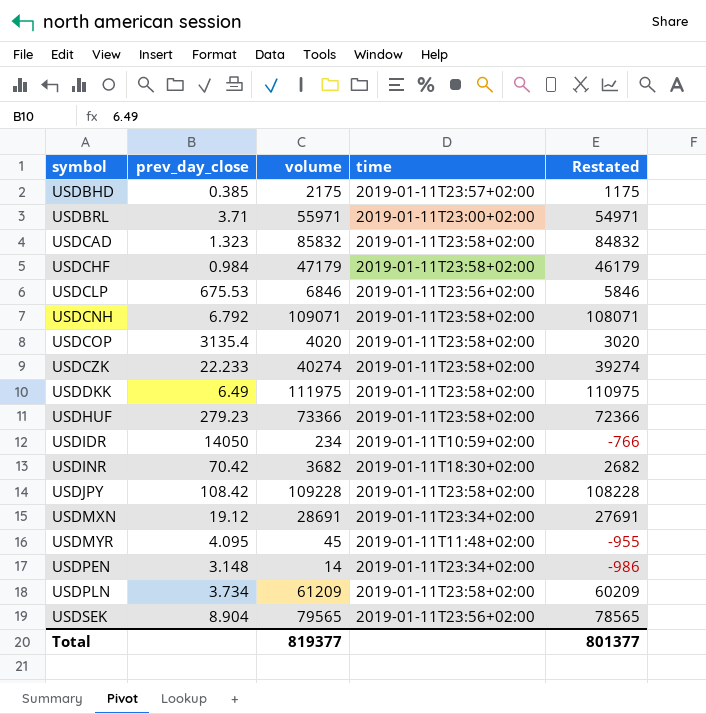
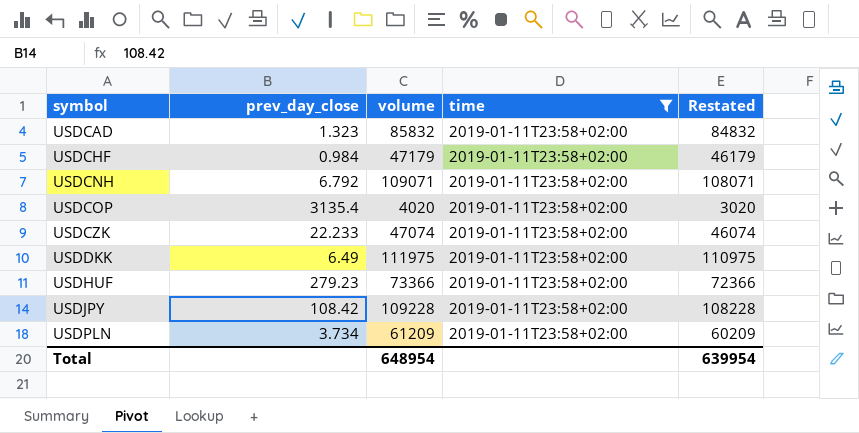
filter: none -> time = 2019-01-11T23:58+02:00
USDCZK | volume: 40274 -> 47074
USDCZK | Restated: 39274 -> 46074
Total | volume: 819377 -> 648954
Total | Restated: 801377 -> 639954

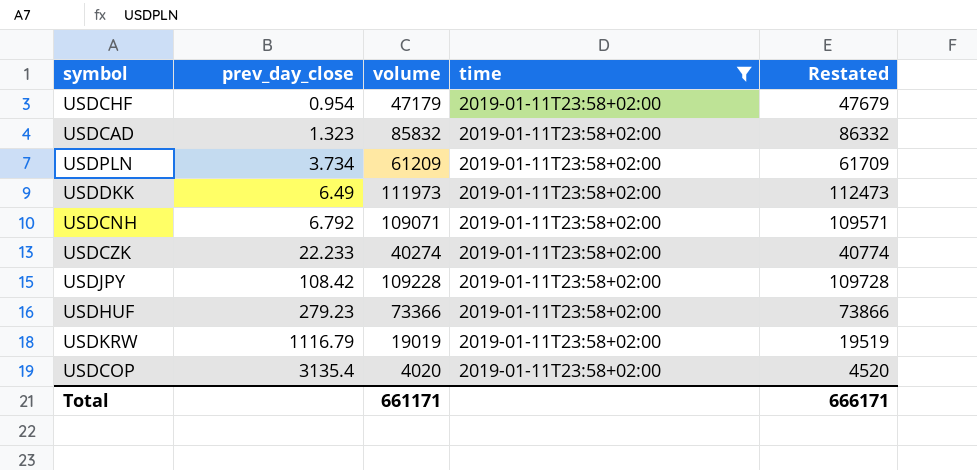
row order: symbol ascending -> prev_day_close ascending
column Restated | formula: [volume] - 1000 -> [volume] + 500
USDCHF | prev_day_close: 0.984 -> 0.954
USDDKK | volume: 111975 -> 111973
USDCZK | volume: 47074 -> 40274
row USDKRW: none -> 1116.79 | 19019 | 2019-01-11T23:58+02:00 | 19519
Total | volume: 648954 -> 661171
Total | Restated: 639954 -> 666171

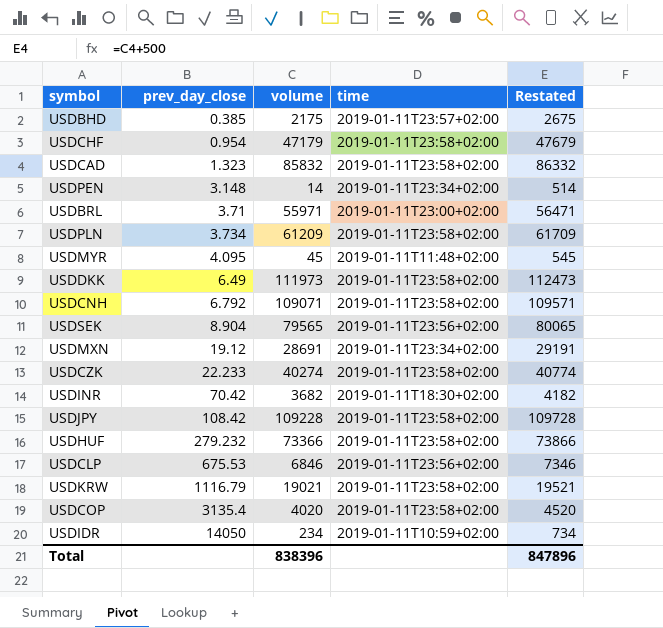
filter: time = 2019-01-11T23:58+02:00 -> none
USDHUF | prev_day_close: 279.23 -> 279.232
USDKRW | volume: 19019 -> 19021
USDKRW | Restated: 19519 -> 19521
Total | volume: 661171 -> 838396
Total | Restated: 666171 -> 847896

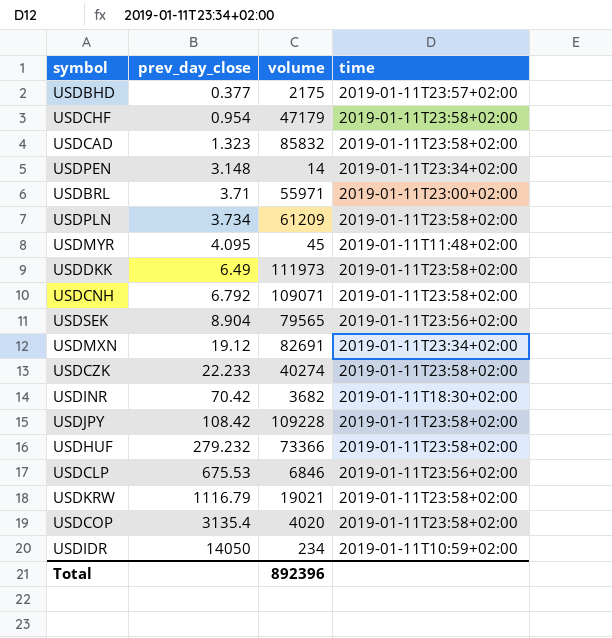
column Restated | formula: [volume] + 500 -> none
USDBHD | prev_day_close: 0.385 -> 0.377
USDMXN | volume: 28691 -> 82691
Total | volume: 838396 -> 892396

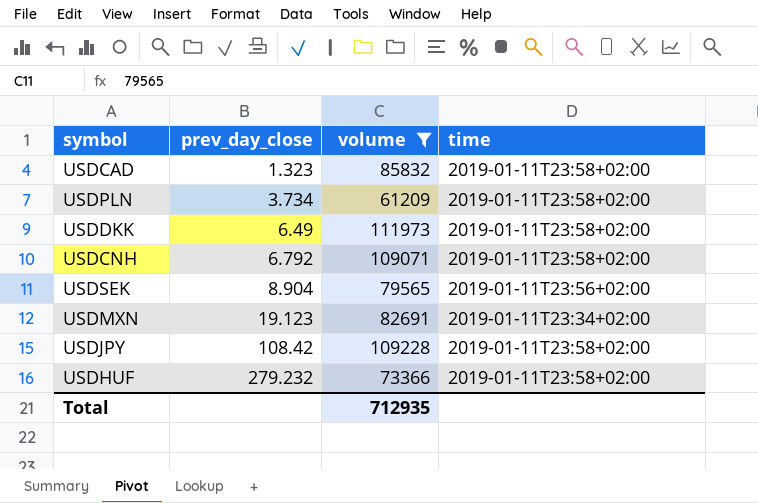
filter: none -> volume >= 61209
USDMXN | prev_day_close: 19.12 -> 19.123
Total | volume: 892396 -> 712935

